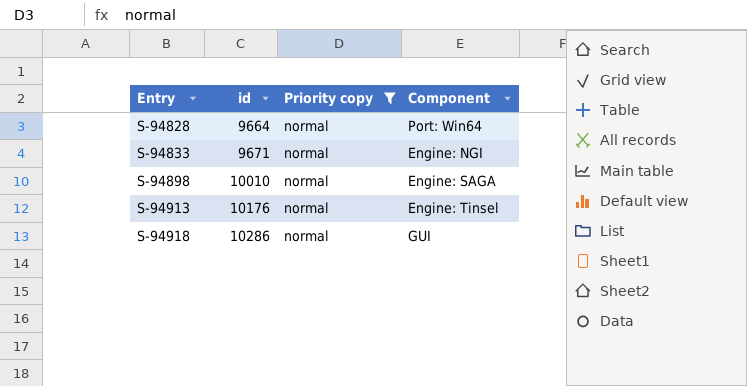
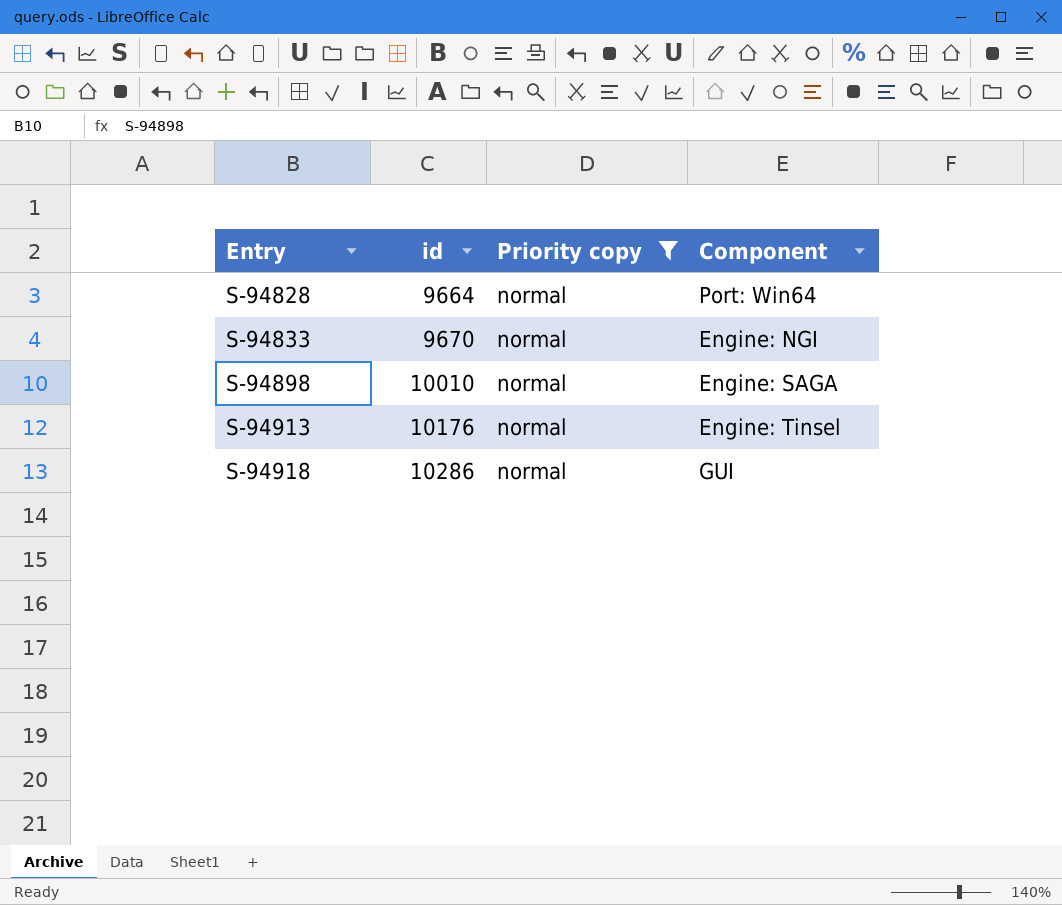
S-94833 | id: 9671 -> 9670

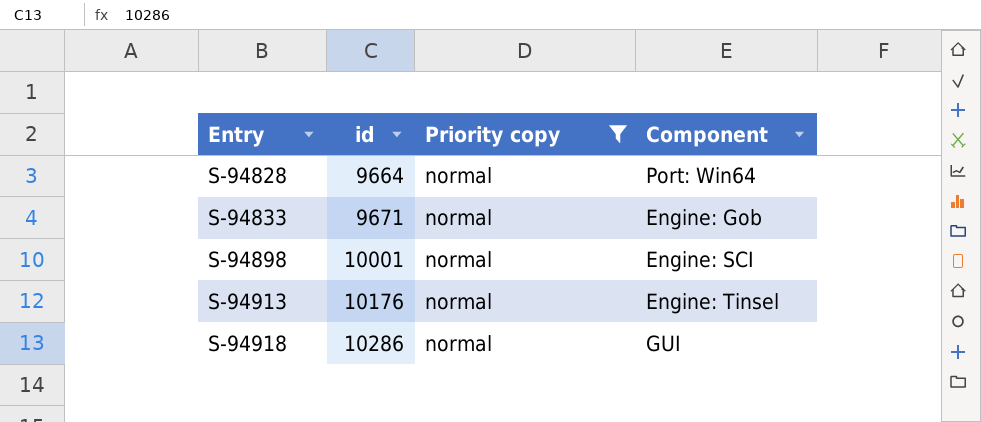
S-94833 | id: 9670 -> 9671
S-94833 | Component: Engine: NGI -> Engine: Gob
S-94898 | id: 10010 -> 10001
S-94898 | Component: Engine: SAGA -> Engine: SCI

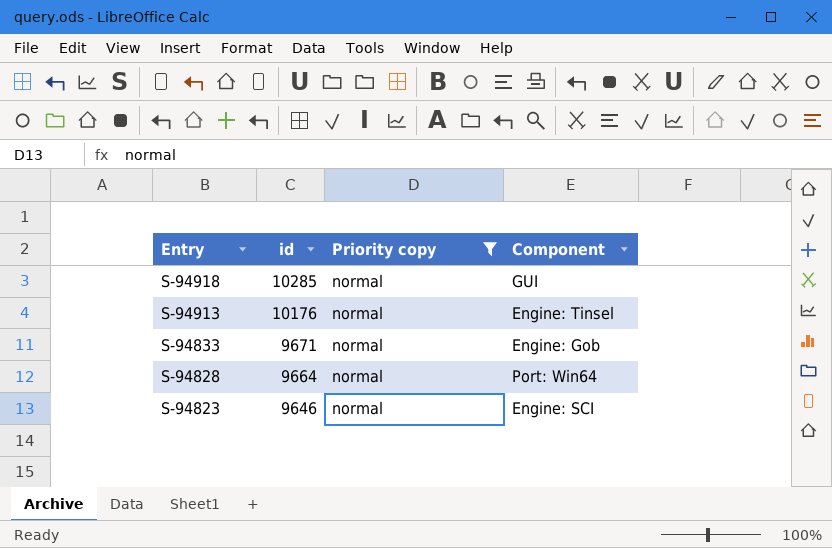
row order: Entry ascending -> Entry descending
row S-94898: 10001 | normal | Engine: SCI -> none
S-94918 | id: 10286 -> 10285
row S-94823: none -> 9646 | normal | Engine: SCI

